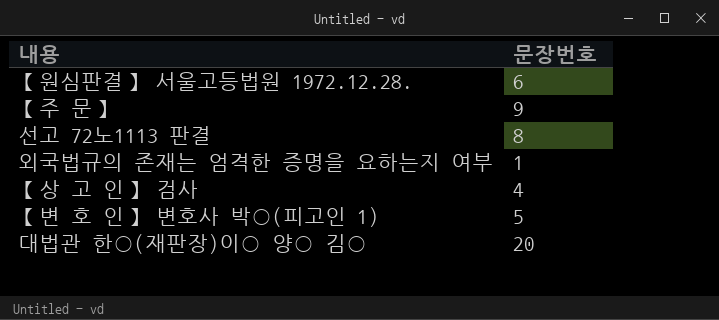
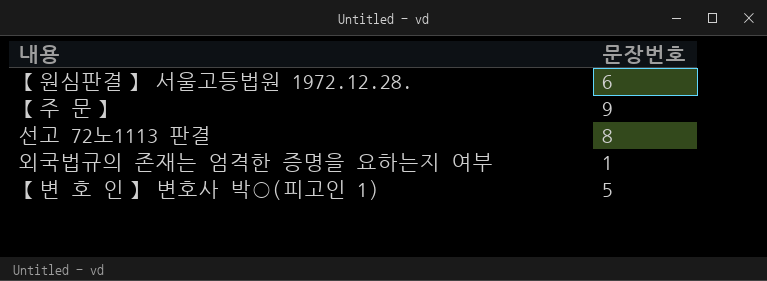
row 【상 고 인】 검사: 4 -> none
row 대법관 한○(재판장)이○ 양○ 김○: 20 -> none

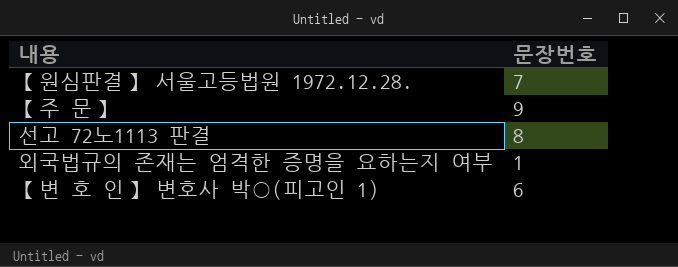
【원심판결】 서울고등법원 1972.12.28. | 문장번호: 6 -> 7
【변 호 인】 변호사 박○(피고인 1) | 문장번호: 5 -> 6

